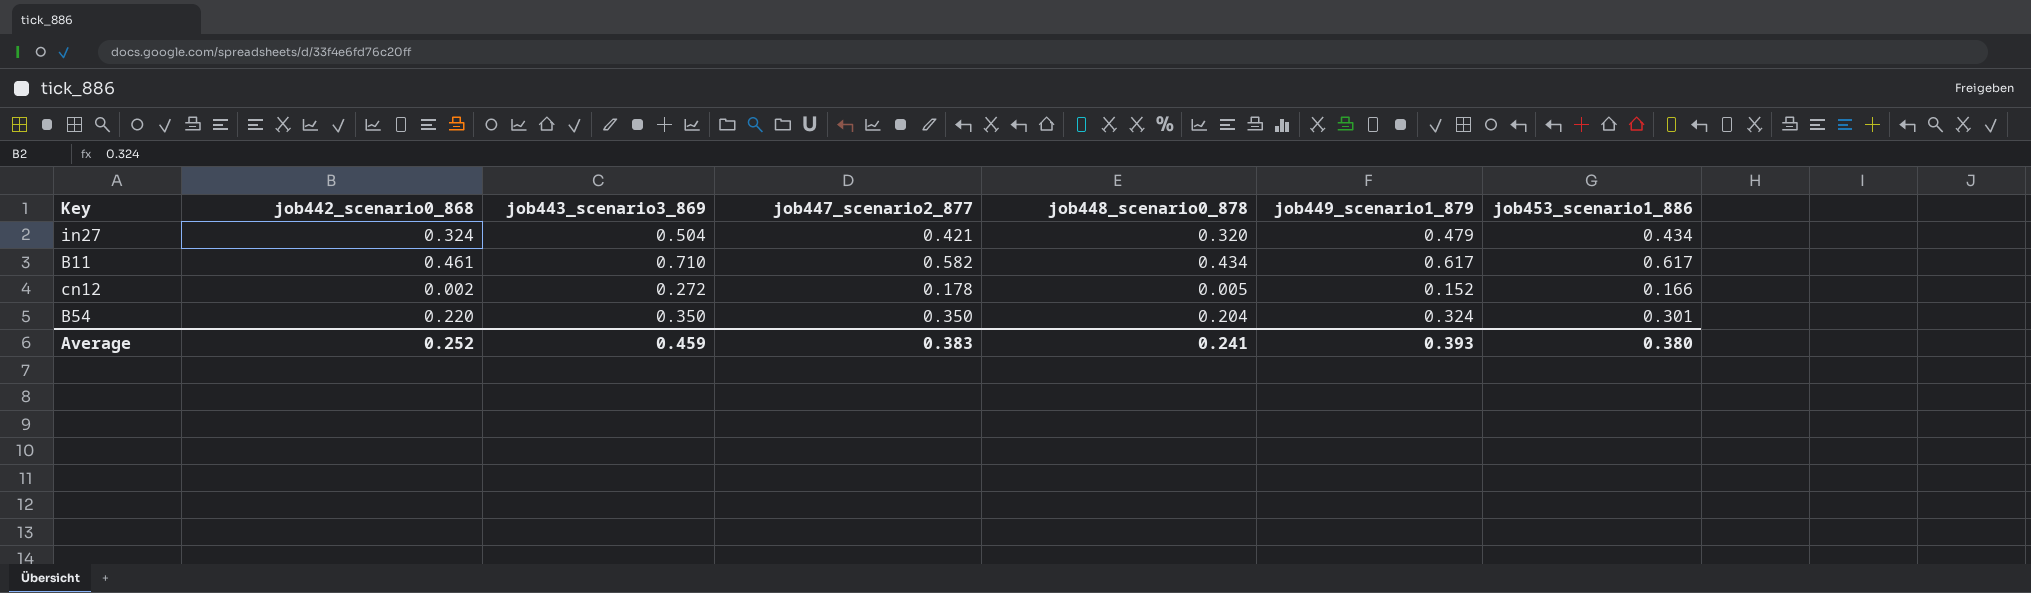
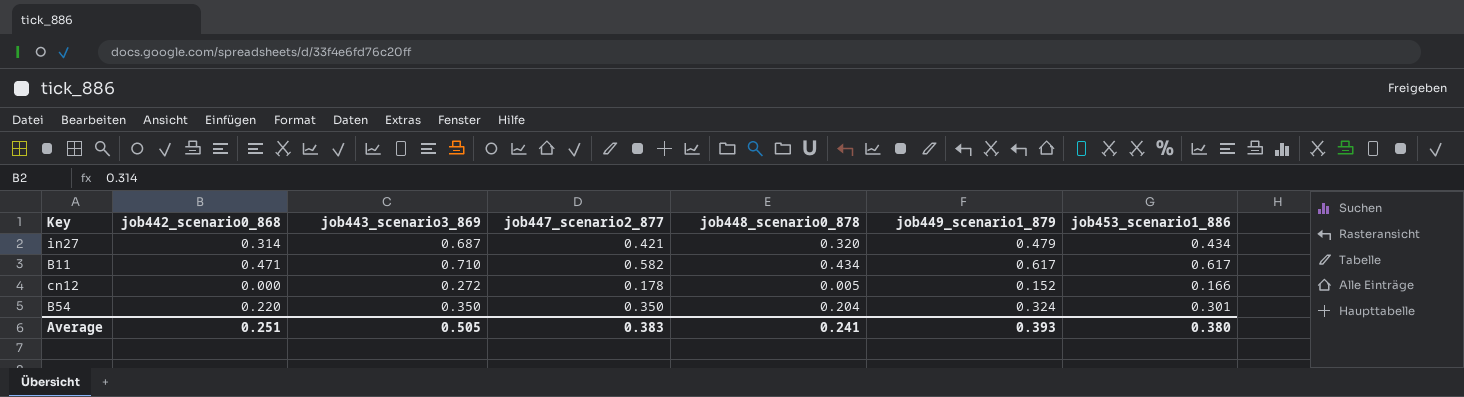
in27 | job442_scenario0_868: 0.324 -> 0.314
in27 | job443_scenario3_869: 0.504 -> 0.687
B11 | job442_scenario0_868: 0.461 -> 0.471
cn12 | job442_scenario0_868: 0.002 -> 0.000
Average | job442_scenario0_868: 0.252 -> 0.251
Average | job443_scenario3_869: 0.459 -> 0.505

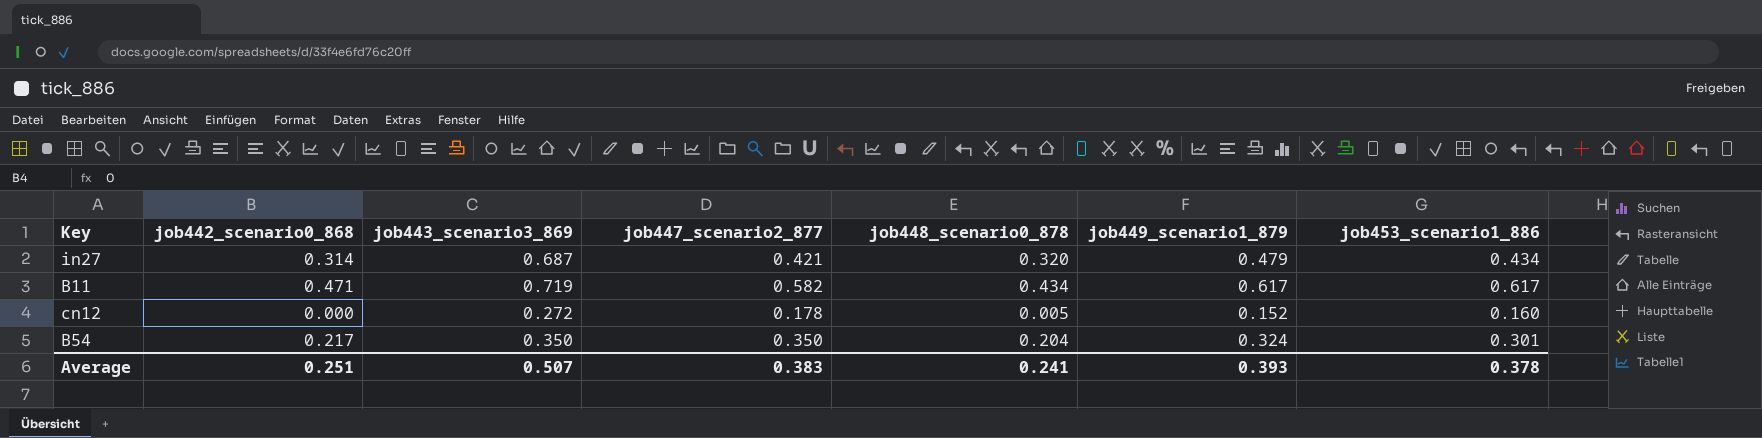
B11 | job443_scenario3_869: 0.710 -> 0.719
cn12 | job453_scenario1_886: 0.166 -> 0.160
B54 | job442_scenario0_868: 0.220 -> 0.217
Average | job443_scenario3_869: 0.505 -> 0.507
Average | job453_scenario1_886: 0.380 -> 0.378

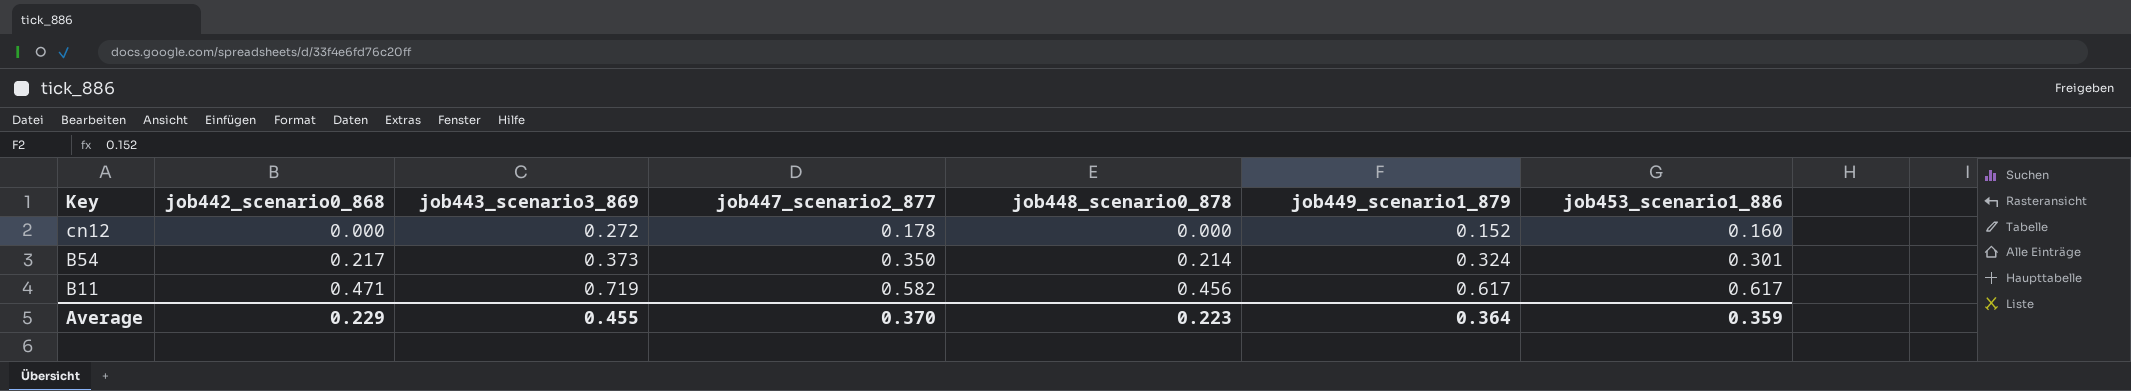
row order: none -> Key descending
row in27: 0.314 | 0.687 | 0.421 | 0.320 | 0.479 | 0.434 -> none
cn12 | job448_scenario0_878: 0.005 -> 0.000
B54 | job443_scenario3_869: 0.350 -> 0.373
B54 | job448_scenario0_878: 0.204 -> 0.214
B11 | job448_scenario0_878: 0.434 -> 0.456
Average | job442_scenario0_868: 0.251 -> 0.229
Average | job443_scenario3_869: 0.507 -> 0.455
Average | job447_scenario2_877: 0.383 -> 0.370
Average | job448_scenario0_878: 0.241 -> 0.223
Average | job449_scenario1_879: 0.393 -> 0.364
Average | job453_scenario1_886: 0.378 -> 0.359

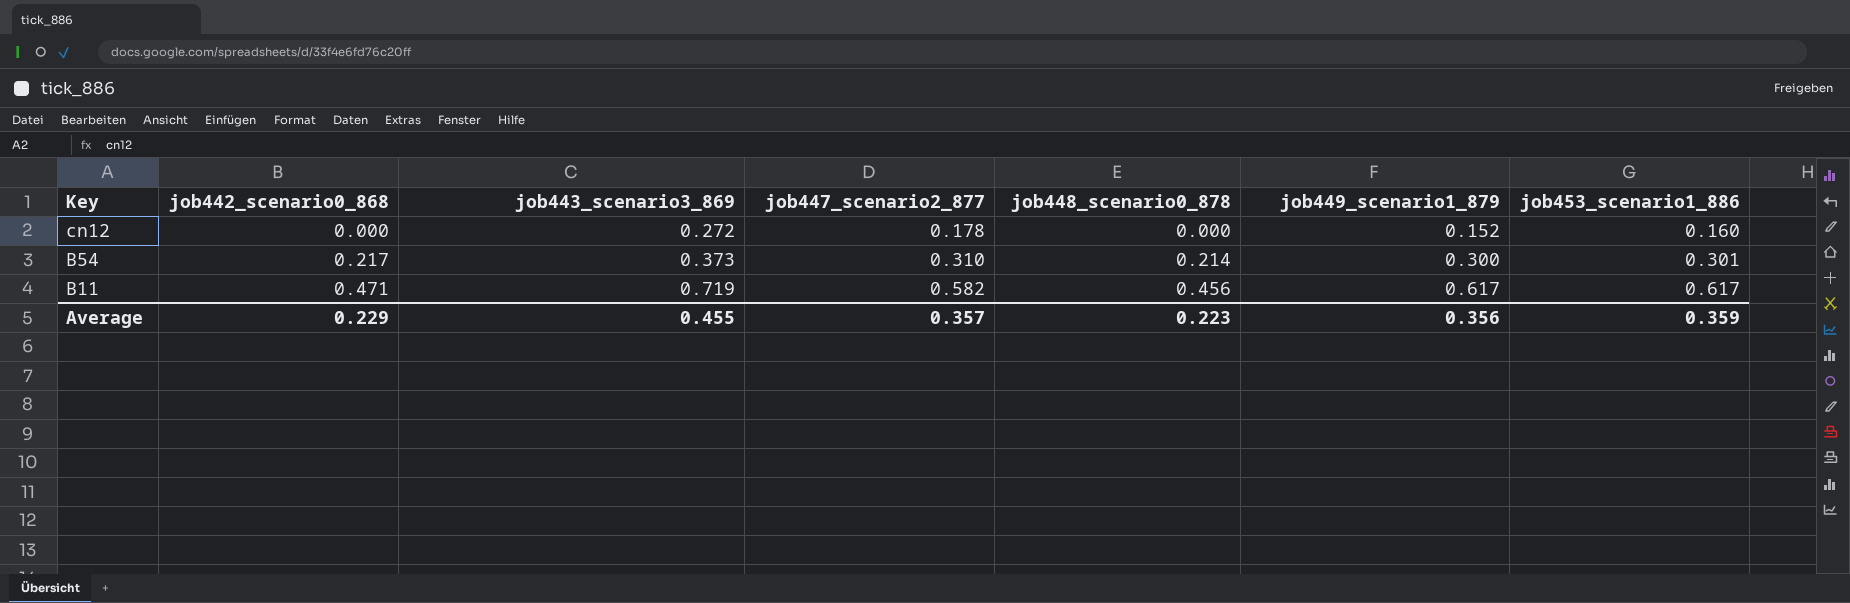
B54 | job447_scenario2_877: 0.350 -> 0.310
B54 | job449_scenario1_879: 0.324 -> 0.300
Average | job447_scenario2_877: 0.370 -> 0.357
Average | job449_scenario1_879: 0.364 -> 0.356

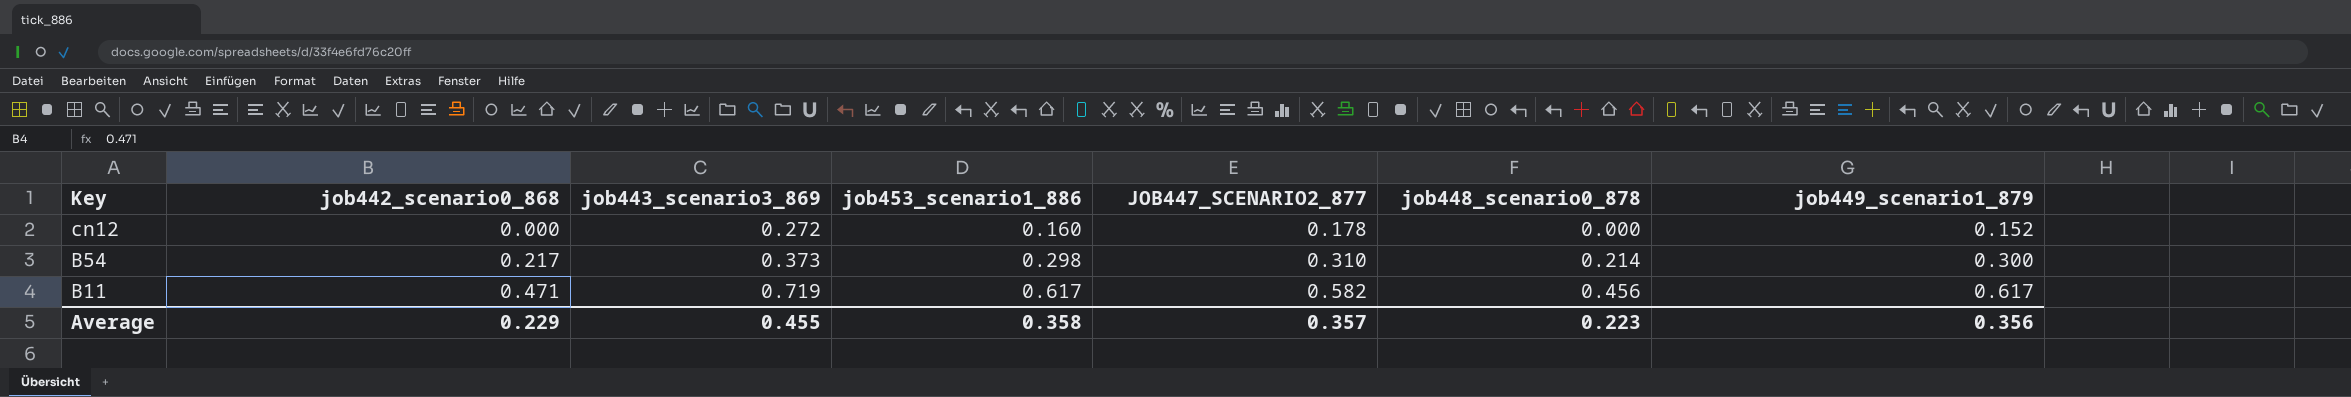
column job453_scenario1_886 | position: 7 -> 4
column name: job447_scenario2_877 -> JOB447_SCENARIO2_877
B54 | job453_scenario1_886: 0.301 -> 0.298
Average | job453_scenario1_886: 0.359 -> 0.358

